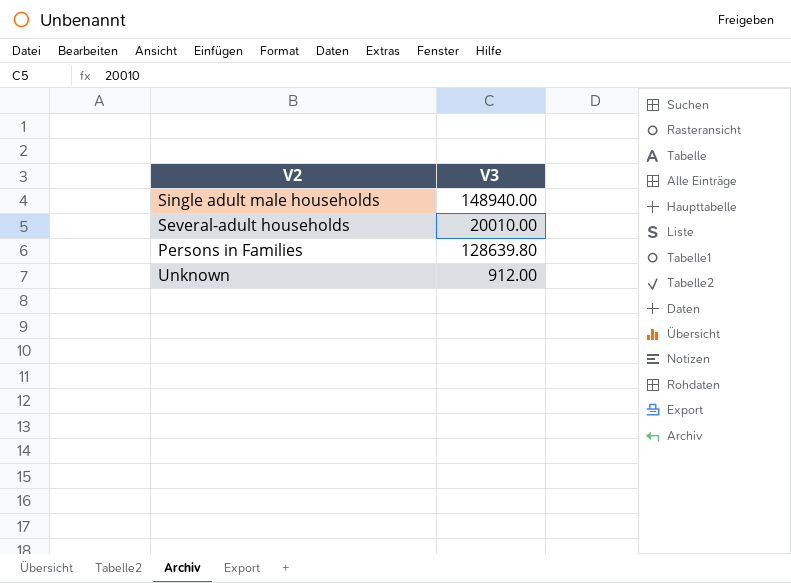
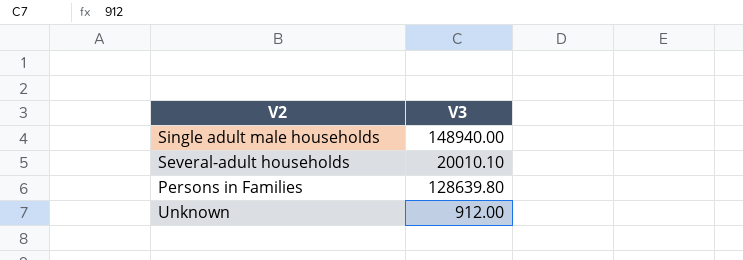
Several-adult households | V3: 20010.00 -> 20010.10

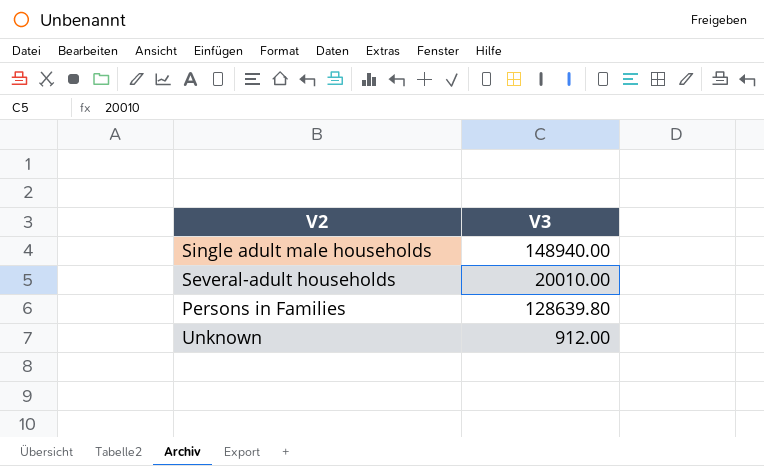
Several-adult households | V3: 20010.10 -> 20010.00

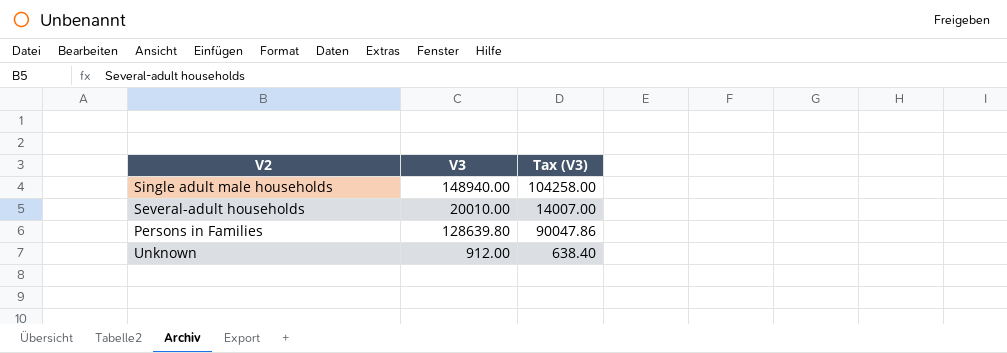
column Tax (V3) | formula: none -> [V3] * 0.7

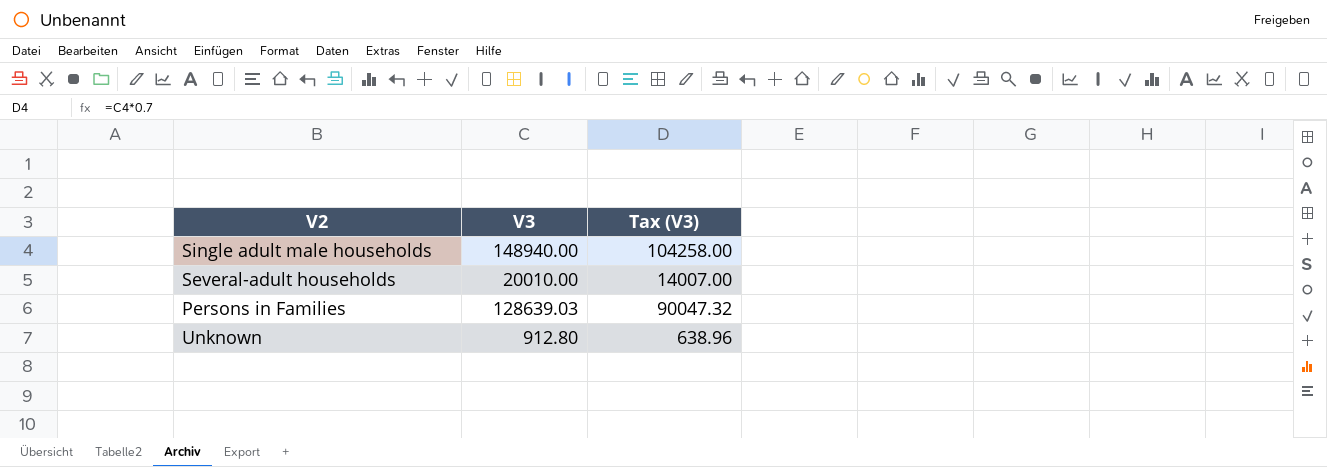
Persons in Families | V3: 128639.80 -> 128639.03
Persons in Families | Tax (V3): 90047.86 -> 90047.32
Unknown | V3: 912.00 -> 912.80
Unknown | Tax (V3): 638.40 -> 638.96

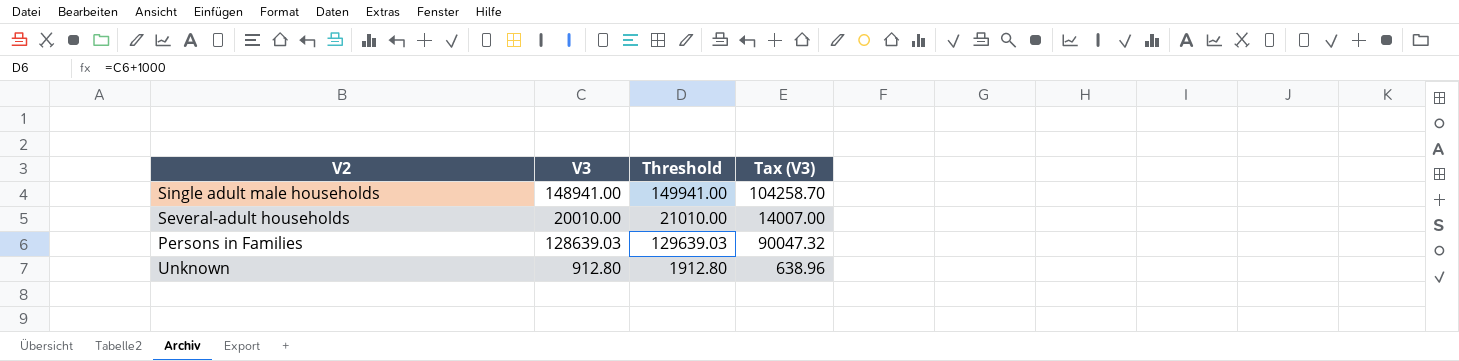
column Threshold | formula: none -> [V3] + 1000
Single adult male households | V3: 148940.00 -> 148941.00
Single adult male households | Tax (V3): 104258.00 -> 104258.70

